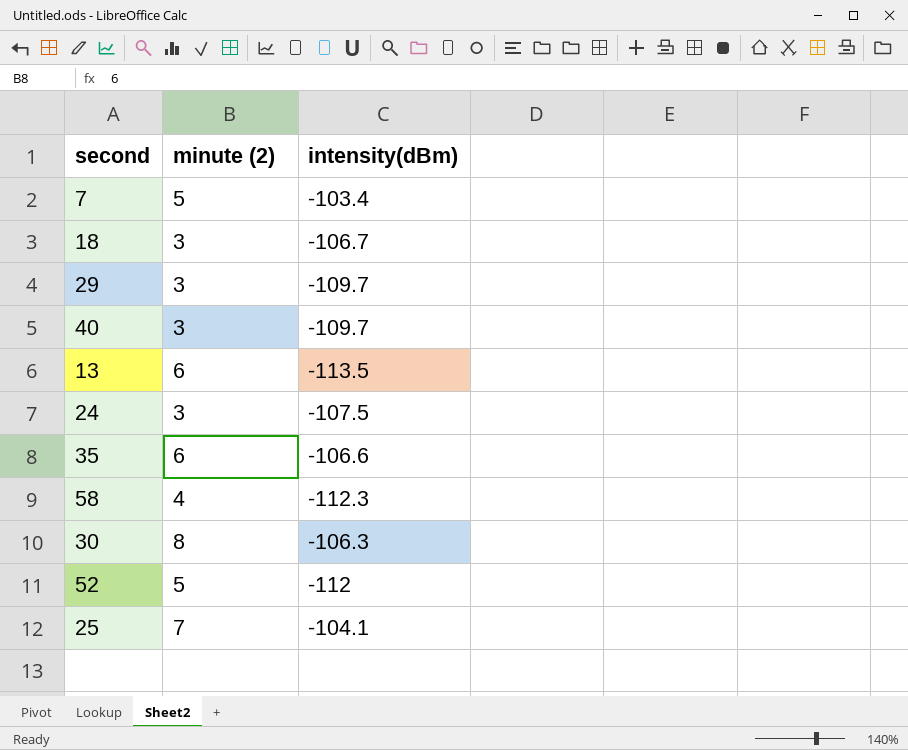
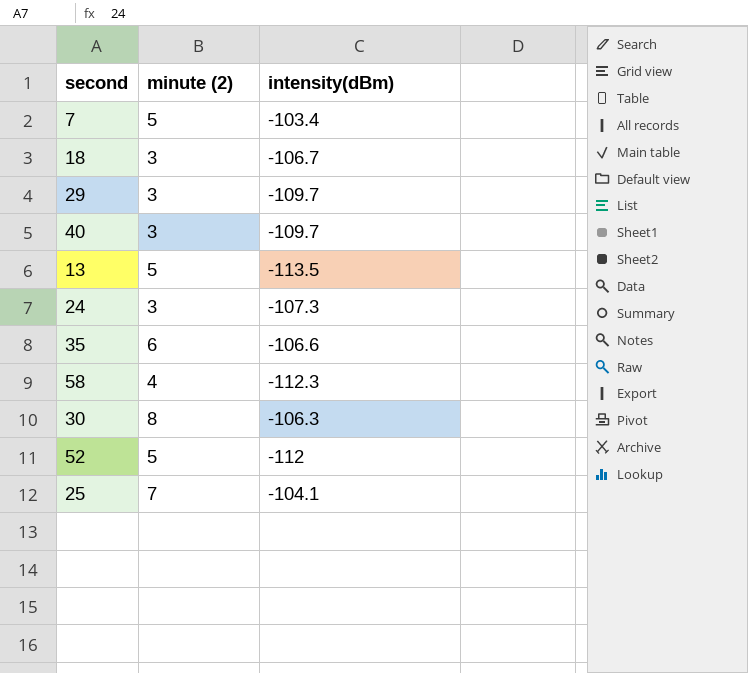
13 | minute (2): 6 -> 5
24 | intensity(dBm): -107.5 -> -107.3

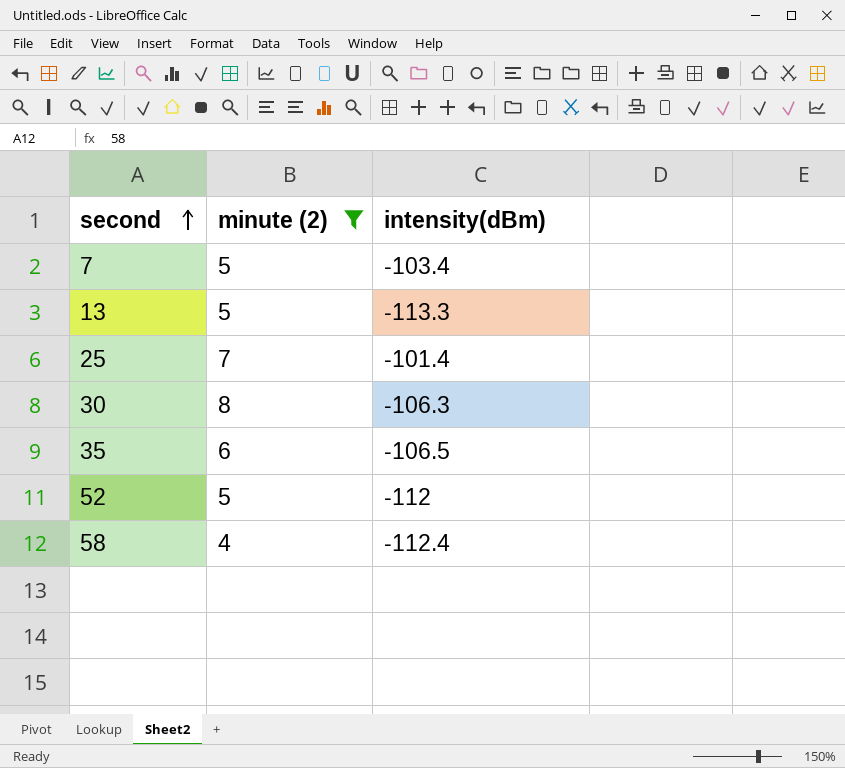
filter: none -> minute (2) != 3
row order: none -> second ascending
13 | intensity(dBm): -113.5 -> -113.3
25 | intensity(dBm): -104.1 -> -101.4
35 | intensity(dBm): -106.6 -> -106.5
58 | intensity(dBm): -112.3 -> -112.4

